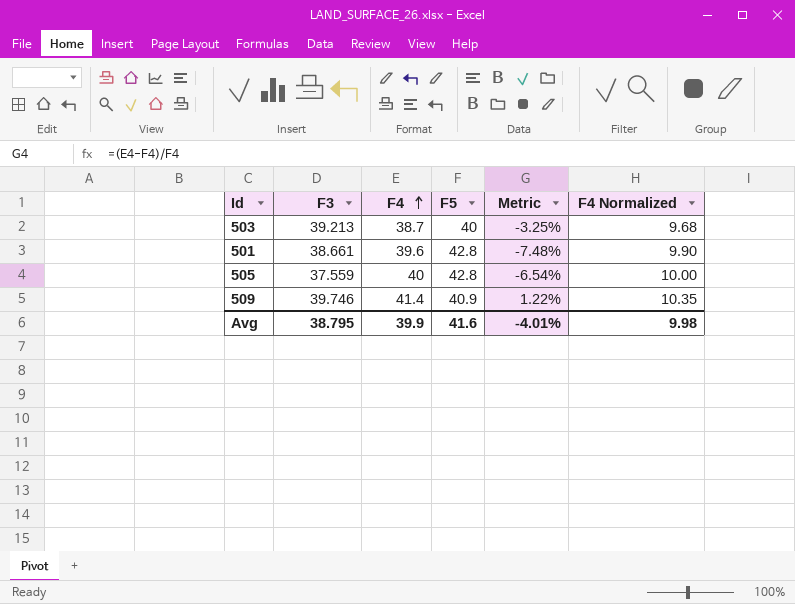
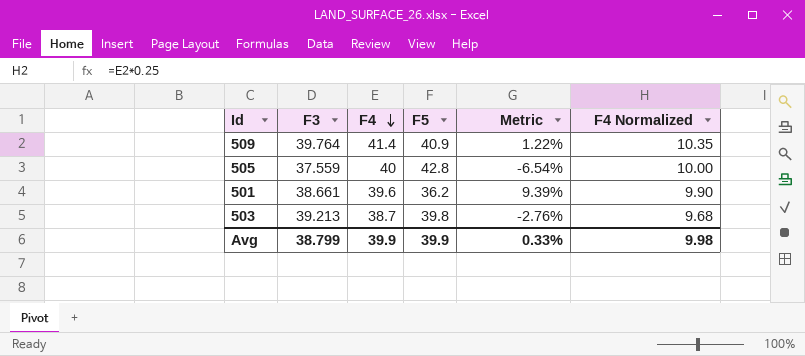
row order: F4 ascending -> F4 descending
509 | F3: 39.746 -> 39.764
501 | F5: 42.8 -> 36.2
501 | Metric: -7.48% -> 9.39%
503 | F5: 40 -> 39.8
503 | Metric: -3.25% -> -2.76%
Avg | F3: 38.795 -> 38.799
Avg | F5: 41.6 -> 39.9
Avg | Metric: -4.01% -> 0.33%

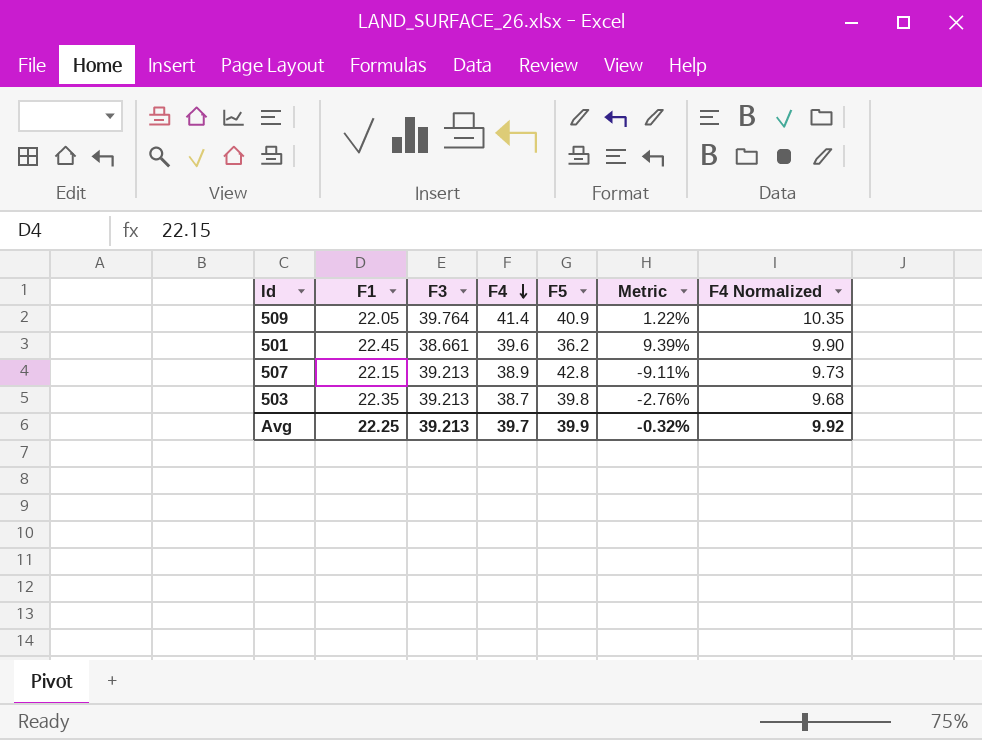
column F1 | position: none -> 2
row 505: 37.559 | 40 | 42.8 | -6.54% | 10.00 -> none
row 507: none -> 22.15 | 39.213 | 38.9 | 42.8 | -9.11% | 9.73
Avg | F3: 38.799 -> 39.213
Avg | F4: 39.9 -> 39.7
Avg | Metric: 0.33% -> -0.32%
Avg | F4 Normalized: 9.98 -> 9.92

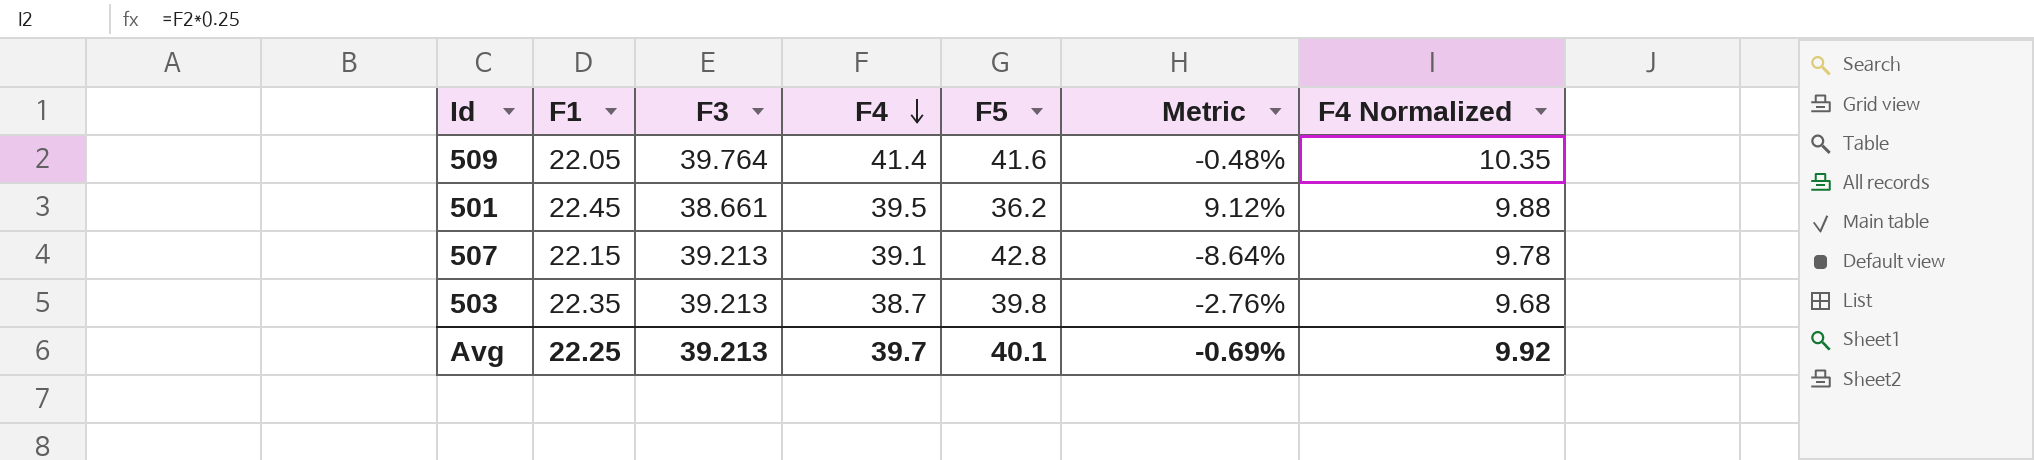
509 | F5: 40.9 -> 41.6
509 | Metric: 1.22% -> -0.48%
501 | F4: 39.6 -> 39.5
501 | Metric: 9.39% -> 9.12%
501 | F4 Normalized: 9.90 -> 9.88
507 | F4: 38.9 -> 39.1
507 | Metric: -9.11% -> -8.64%
507 | F4 Normalized: 9.73 -> 9.78
Avg | F5: 39.9 -> 40.1
Avg | Metric: -0.32% -> -0.69%

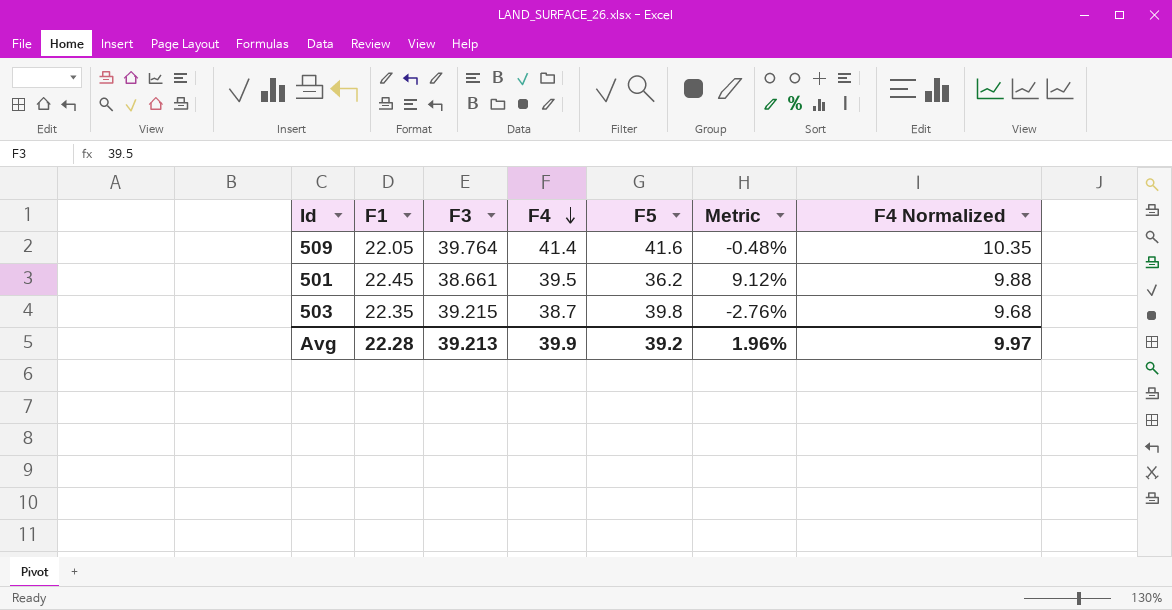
row 507: 22.15 | 39.213 | 39.1 | 42.8 | -8.64% | 9.78 -> none
503 | F3: 39.213 -> 39.215
Avg | F1: 22.25 -> 22.28
Avg | F4: 39.7 -> 39.9
Avg | F5: 40.1 -> 39.2
Avg | Metric: -0.69% -> 1.96%
Avg | F4 Normalized: 9.92 -> 9.97

